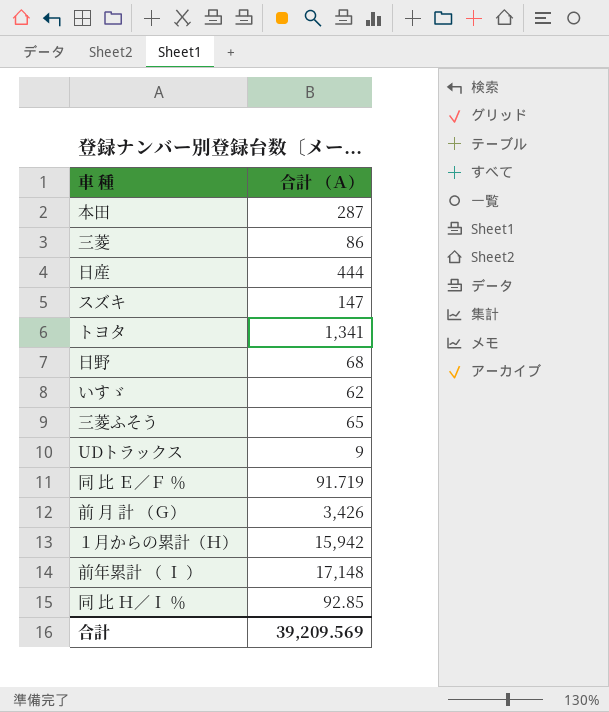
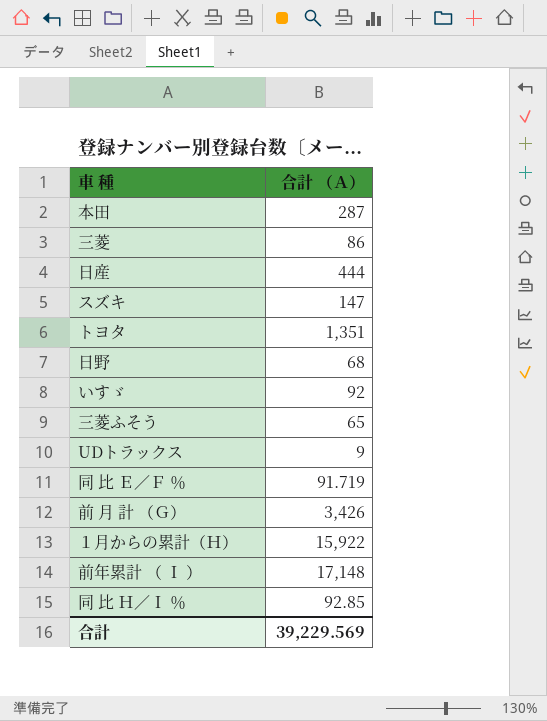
トヨタ | 合計 （Ａ）: 1,341 -> 1,351
いすゞ | 合計 （Ａ）: 62 -> 92
１月からの累計（Ｈ） | 合計 （Ａ）: 15,942 -> 15,922
合計 | 合計 （Ａ）: 39,209.569 -> 39,229.569

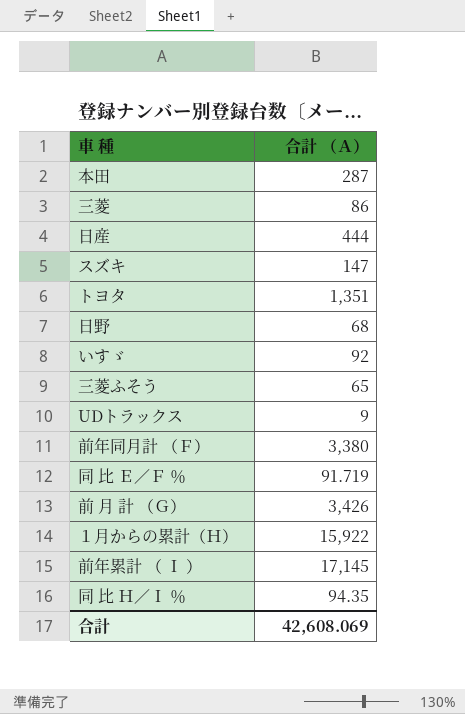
row 前年同月計 （Ｆ）: none -> 3,380
前年累計 （ Ｉ ） | 合計 （Ａ）: 17,148 -> 17,145
同 比 Ｈ／Ｉ ％ | 合計 （Ａ）: 92.85 -> 94.35
合計 | 合計 （Ａ）: 39,229.569 -> 42,608.069

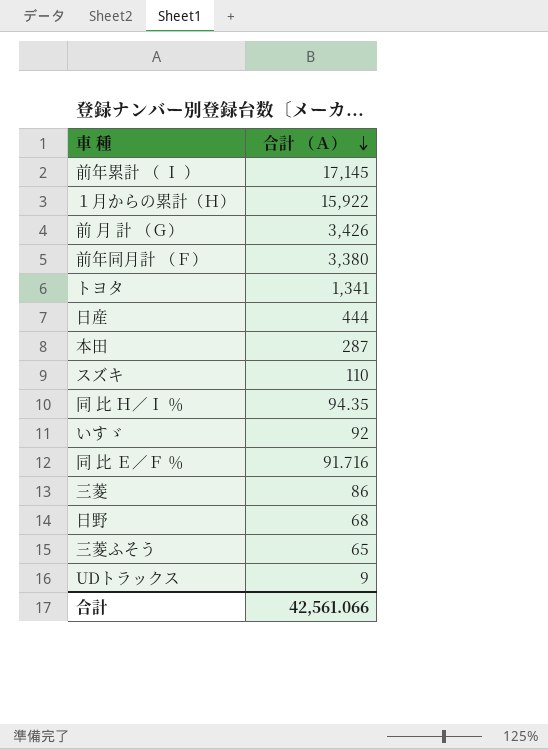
row order: none -> 合計 （Ａ） descending
トヨタ | 合計 （Ａ）: 1,351 -> 1,341
スズキ | 合計 （Ａ）: 147 -> 110
同 比 Ｅ／Ｆ ％ | 合計 （Ａ）: 91.719 -> 91.716
合計 | 合計 （Ａ）: 42,608.069 -> 42,561.066

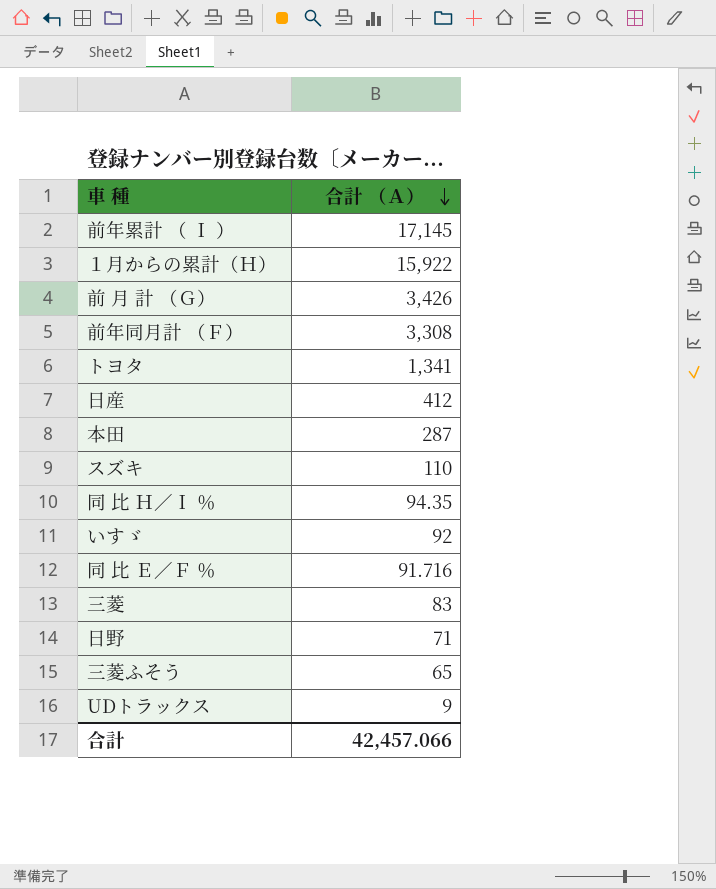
前年同月計 （Ｆ） | 合計 （Ａ）: 3,380 -> 3,308
日産 | 合計 （Ａ）: 444 -> 412
三菱 | 合計 （Ａ）: 86 -> 83
日野 | 合計 （Ａ）: 68 -> 71
合計 | 合計 （Ａ）: 42,561.066 -> 42,457.066

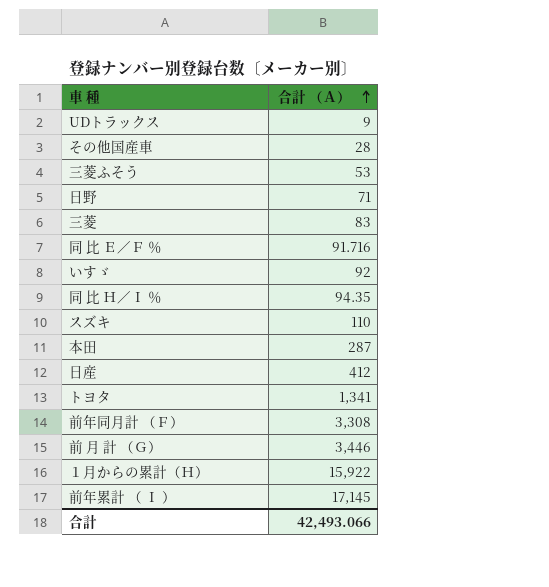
row order: 合計 （Ａ） descending -> 合計 （Ａ） ascending
row その他国産車: none -> 28
三菱ふそう | 合計 （Ａ）: 65 -> 53
前 月 計 （Ｇ） | 合計 （Ａ）: 3,426 -> 3,446
合計 | 合計 （Ａ）: 42,457.066 -> 42,493.066

